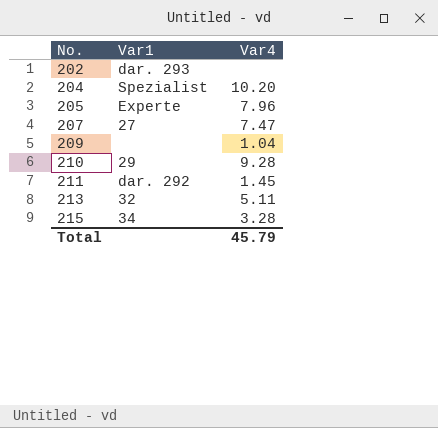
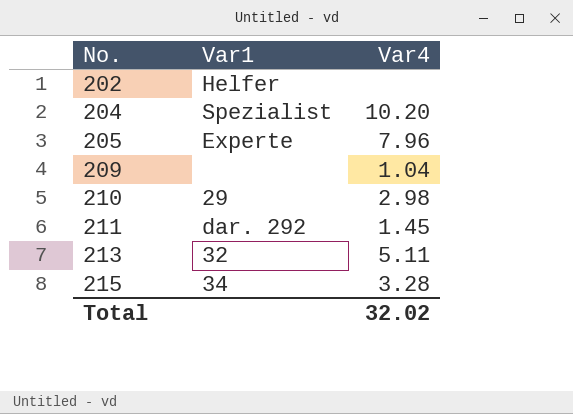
row 207: 27 | 7.47 -> none
202 | Var1: dar. 293 -> Helfer
210 | Var4: 9.28 -> 2.98
Total | Var4: 45.79 -> 32.02

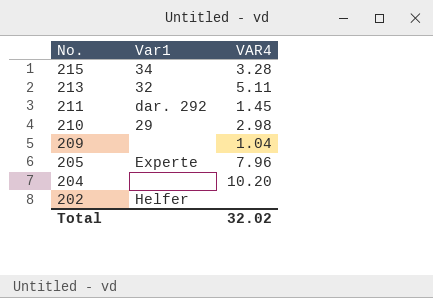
row order: No. ascending -> No. descending
column name: Var4 -> VAR4
204 | Var1: Spezialist -> none

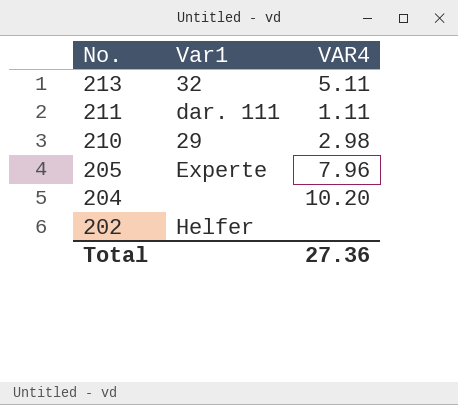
row 215: 34 | 3.28 -> none
row 209: none | 1.04 -> none
211 | Var1: dar. 292 -> dar. 111
211 | VAR4: 1.45 -> 1.11
Total | VAR4: 32.02 -> 27.36

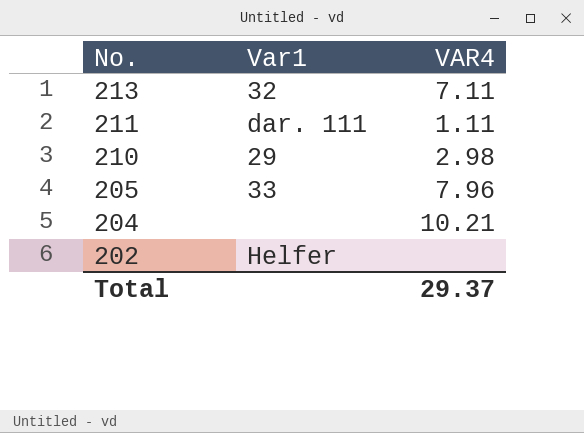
213 | VAR4: 5.11 -> 7.11
205 | Var1: Experte -> 33
204 | VAR4: 10.20 -> 10.21
Total | VAR4: 27.36 -> 29.37

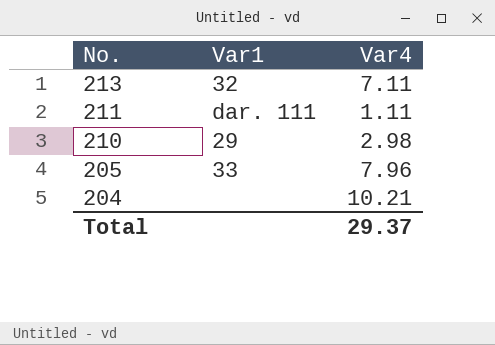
column name: VAR4 -> Var4
row 202: Helfer | none -> none

